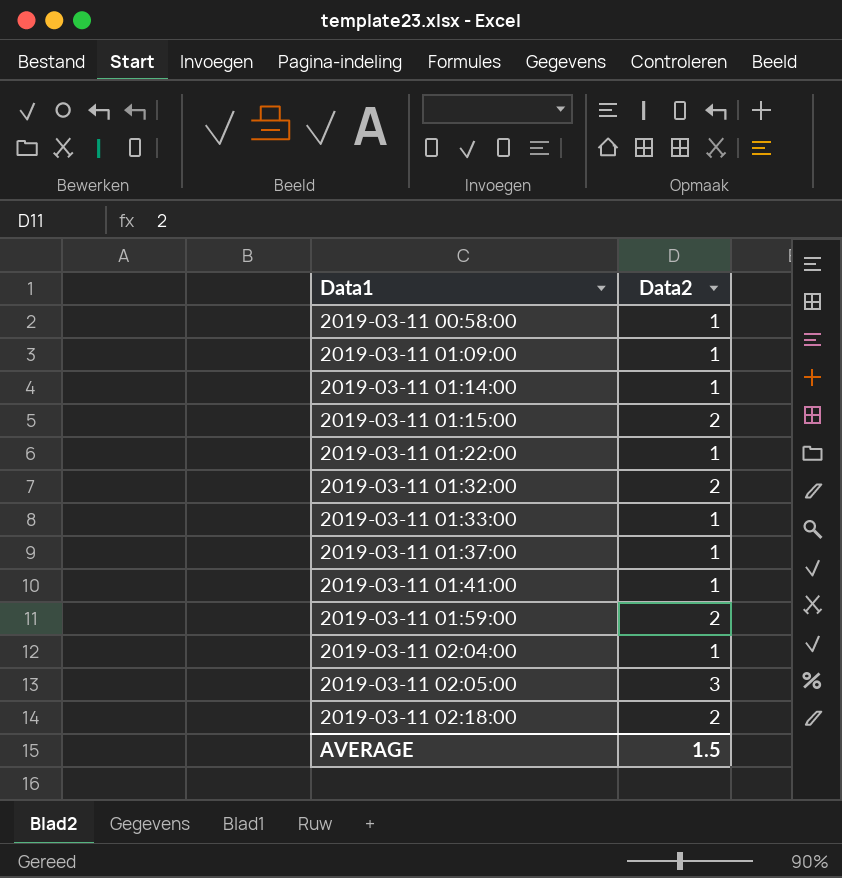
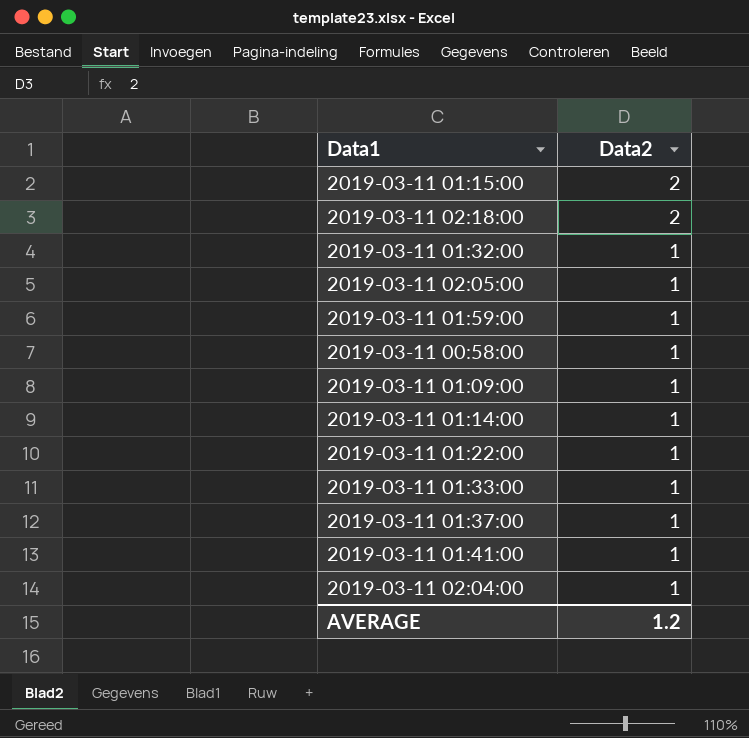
row order: Data1 ascending -> Data2 descending
2019-03-11 01:32:00 | Data2: 2 -> 1
2019-03-11 02:05:00 | Data2: 3 -> 1
2019-03-11 01:59:00 | Data2: 2 -> 1
AVERAGE | Data2: 1.5 -> 1.2

